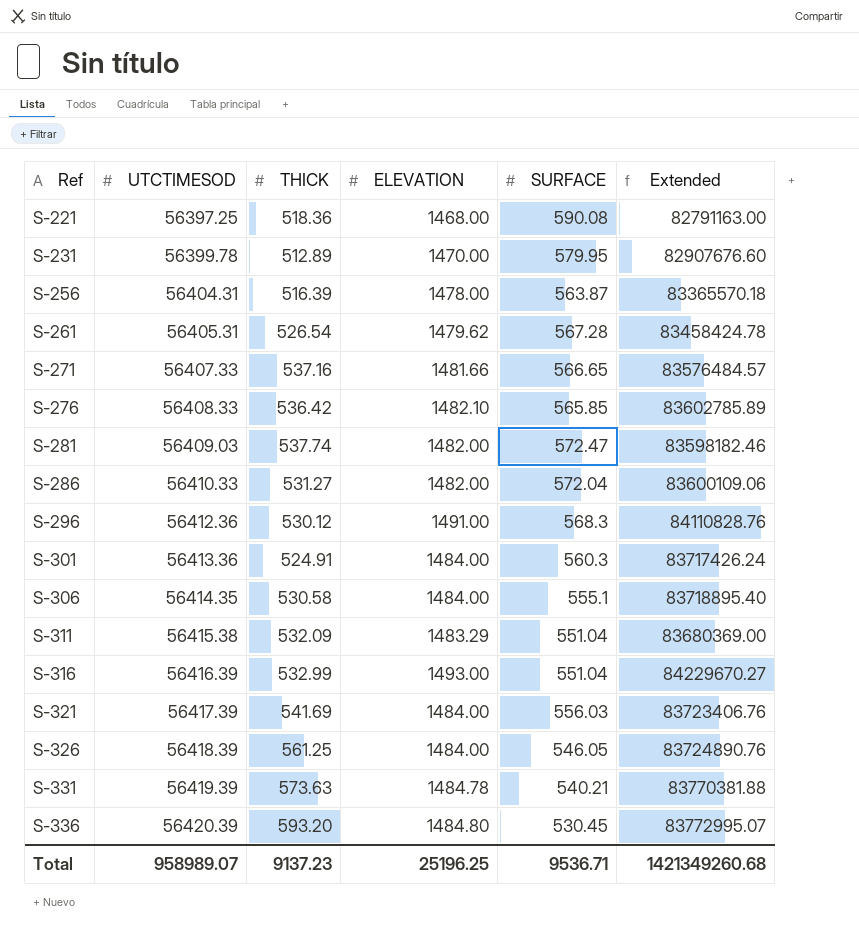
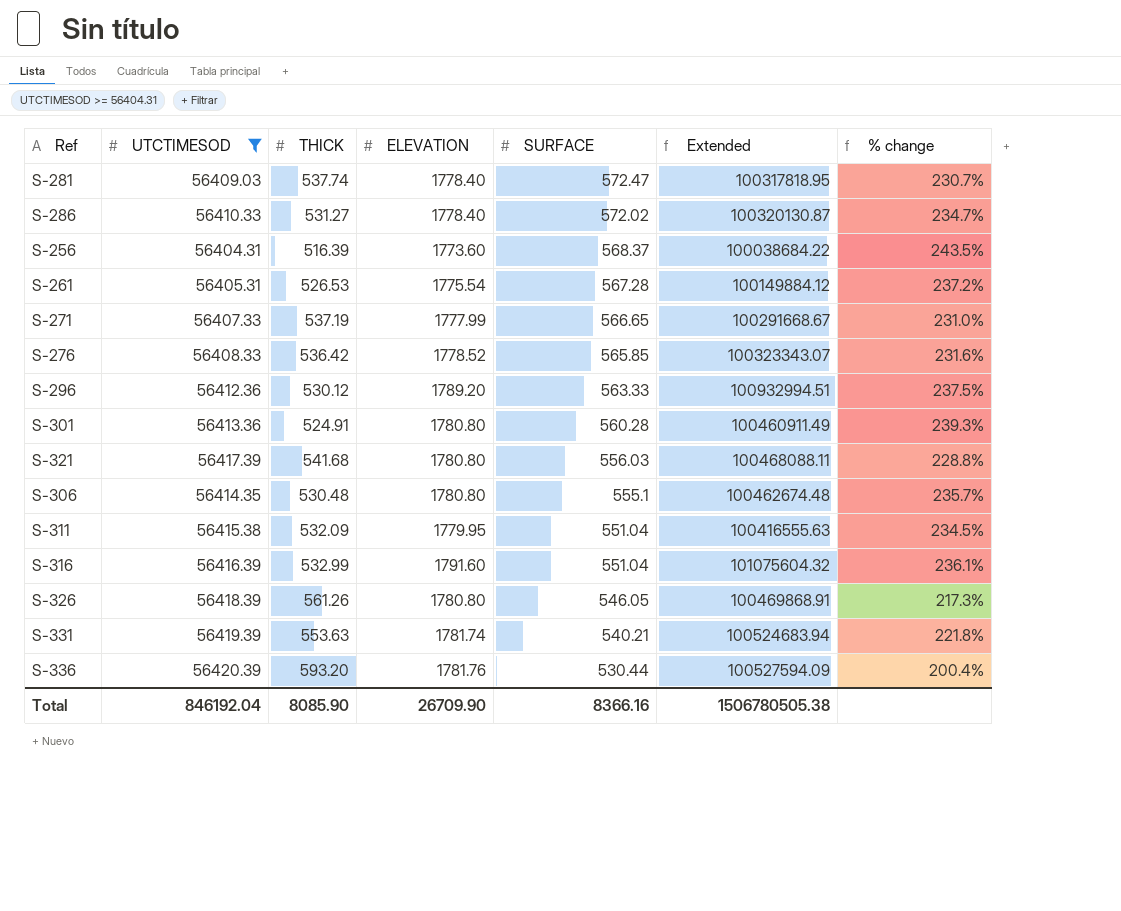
filter: none -> UTCTIMESOD >= 56404.31
row order: Ref ascending -> SURFACE descending
column % change | formula: none -> ([ELEVATION] - [THICK]) / [THICK]
S-281 | ELEVATION: 1482.00 -> 1778.40
S-281 | Extended: 83598182.46 -> 100317818.95
S-286 | ELEVATION: 1482.00 -> 1778.40
S-286 | SURFACE: 572.04 -> 572.02
S-286 | Extended: 83600109.06 -> 100320130.87
S-256 | ELEVATION: 1478.00 -> 1773.60
S-256 | SURFACE: 563.87 -> 568.37
S-256 | Extended: 83365570.18 -> 100038684.22
S-261 | THICK: 526.54 -> 526.53
S-261 | ELEVATION: 1479.62 -> 1775.54
S-261 | Extended: 83458424.78 -> 100149884.12
S-271 | THICK: 537.16 -> 537.19
S-271 | ELEVATION: 1481.66 -> 1777.99
S-271 | Extended: 83576484.57 -> 100291668.67
S-276 | ELEVATION: 1482.10 -> 1778.52
S-276 | Extended: 83602785.89 -> 100323343.07
S-296 | ELEVATION: 1491.00 -> 1789.20
S-296 | SURFACE: 568.3 -> 563.33
S-296 | Extended: 84110828.76 -> 100932994.51
S-301 | ELEVATION: 1484.00 -> 1780.80
S-301 | SURFACE: 560.3 -> 560.28
S-301 | Extended: 83717426.24 -> 100460911.49
S-321 | THICK: 541.69 -> 541.68
S-321 | ELEVATION: 1484.00 -> 1780.80
S-321 | Extended: 83723406.76 -> 100468088.11
S-306 | THICK: 530.58 -> 530.48
S-306 | ELEVATION: 1484.00 -> 1780.80
S-306 | Extended: 83718895.40 -> 100462674.48
S-311 | ELEVATION: 1483.29 -> 1779.95
S-311 | Extended: 83680369.00 -> 100416555.63
S-316 | ELEVATION: 1493.00 -> 1791.60
S-316 | Extended: 84229670.27 -> 101075604.32
S-326 | THICK: 561.25 -> 561.26
S-326 | ELEVATION: 1484.00 -> 1780.80
S-326 | Extended: 83724890.76 -> 100469868.91
S-331 | THICK: 573.63 -> 553.63
S-331 | ELEVATION: 1484.78 -> 1781.74
S-331 | Extended: 83770381.88 -> 100524683.94
S-336 | ELEVATION: 1484.80 -> 1781.76
S-336 | SURFACE: 530.45 -> 530.44
S-336 | Extended: 83772995.07 -> 100527594.09
Total | UTCTIMESOD: 958989.07 -> 846192.04
Total | THICK: 9137.23 -> 8085.90
Total | ELEVATION: 25196.25 -> 26709.90
Total | SURFACE: 9536.71 -> 8366.16
Total | Extended: 1421349260.68 -> 1506780505.38

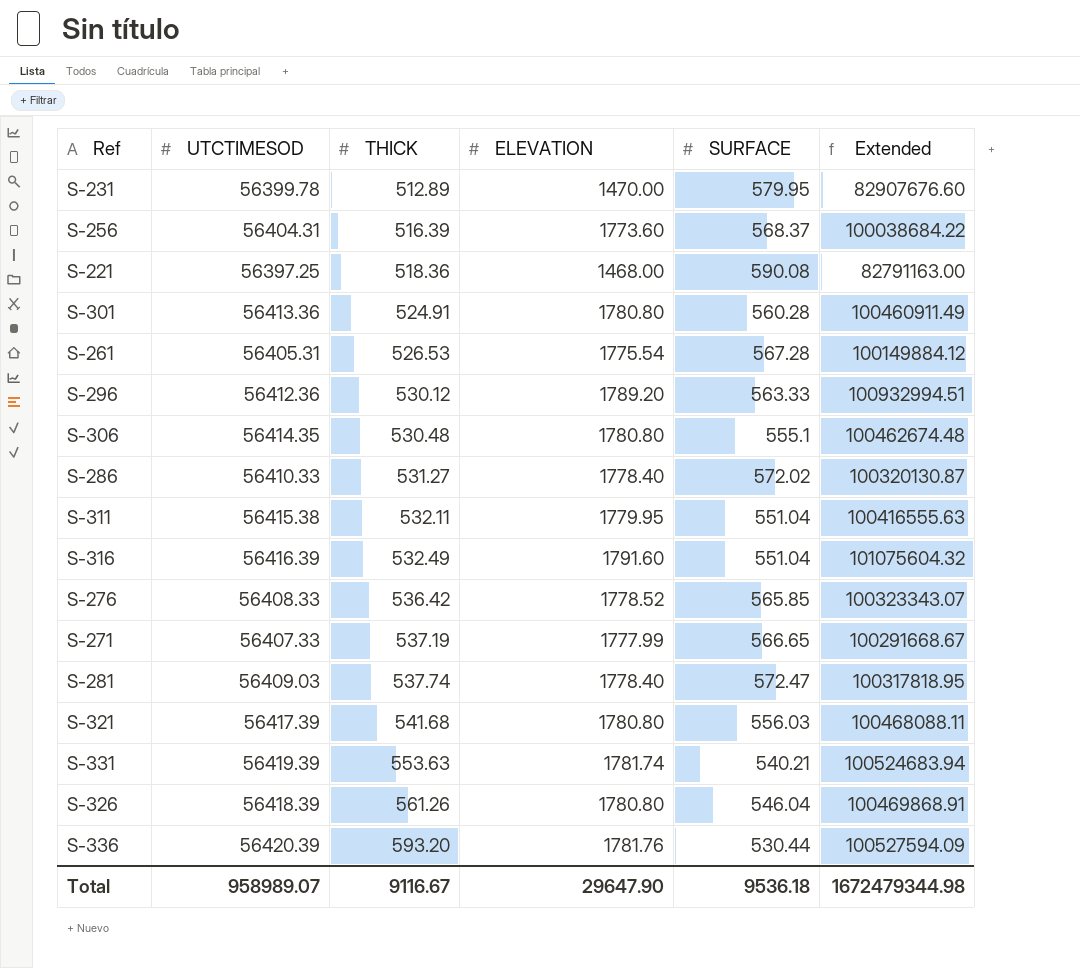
filter: UTCTIMESOD >= 56404.31 -> none
row order: SURFACE descending -> THICK ascending
column % change | formula: ([ELEVATION] - [THICK]) / [THICK] -> none
S-311 | THICK: 532.09 -> 532.11
S-316 | THICK: 532.99 -> 532.49
S-326 | SURFACE: 546.05 -> 546.04
Total | UTCTIMESOD: 846192.04 -> 958989.07
Total | THICK: 8085.90 -> 9116.67
Total | ELEVATION: 26709.90 -> 29647.90
Total | SURFACE: 8366.16 -> 9536.18
Total | Extended: 1506780505.38 -> 1672479344.98

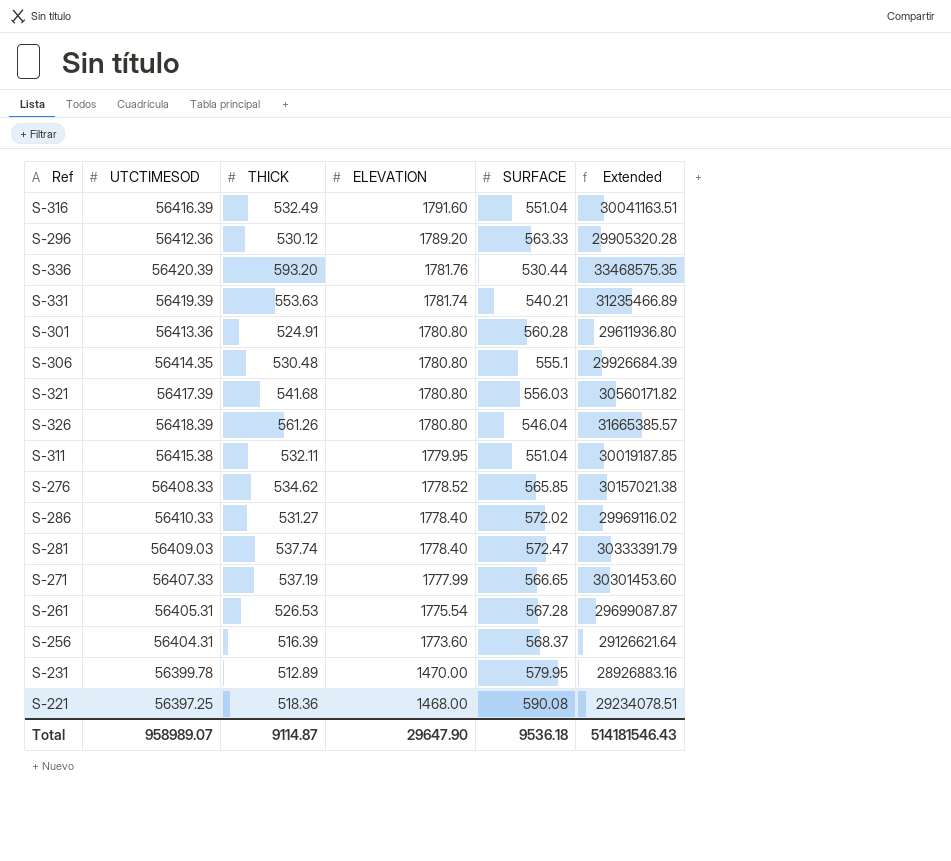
row order: THICK ascending -> ELEVATION descending
column Extended | formula: [UTCTIMESOD] * [ELEVATION] -> [UTCTIMESOD] * [THICK]
S-276 | THICK: 536.42 -> 534.62
Total | THICK: 9116.67 -> 9114.87
Total | Extended: 1672479344.98 -> 514181546.43

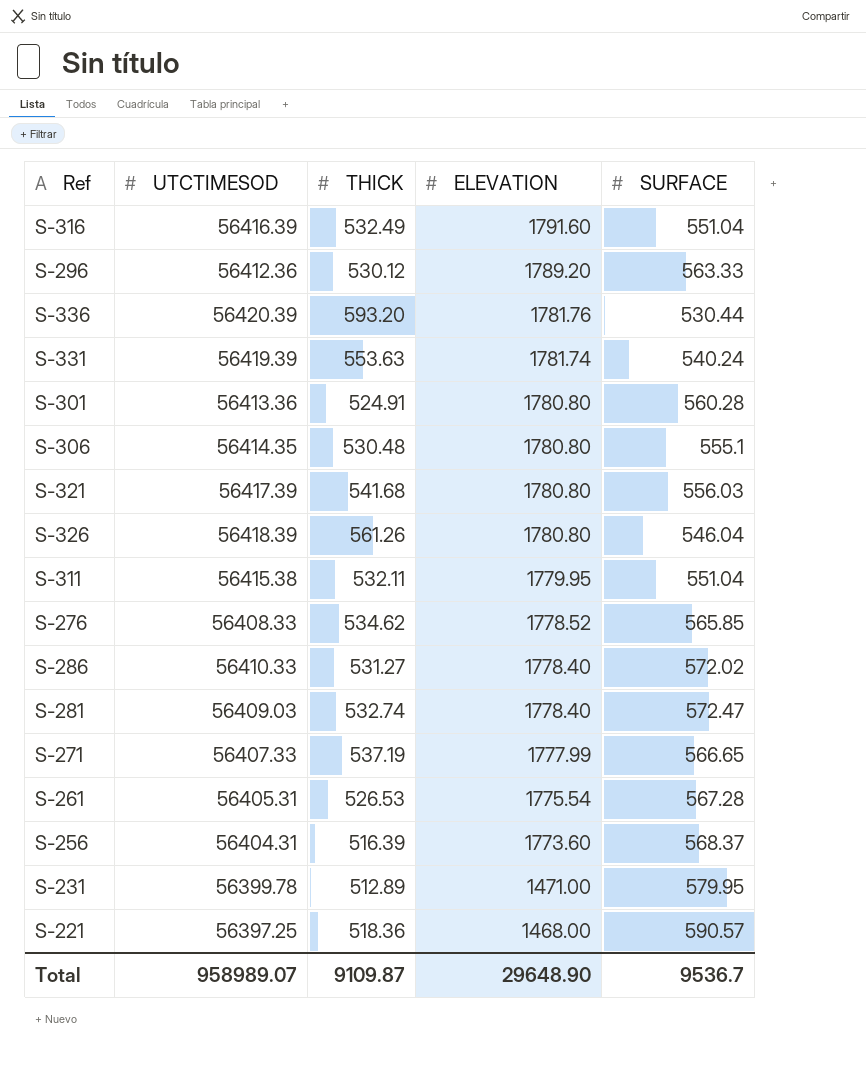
column Extended | formula: [UTCTIMESOD] * [THICK] -> none
S-331 | SURFACE: 540.21 -> 540.24
S-281 | THICK: 537.74 -> 532.74
S-231 | ELEVATION: 1470.00 -> 1471.00
S-221 | SURFACE: 590.08 -> 590.57
Total | THICK: 9114.87 -> 9109.87
Total | ELEVATION: 29647.90 -> 29648.90
Total | SURFACE: 9536.18 -> 9536.7

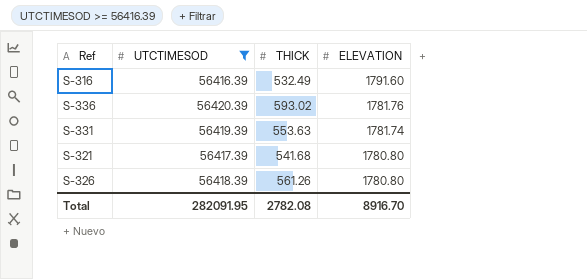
filter: none -> UTCTIMESOD >= 56416.39
column SURFACE | position: 5 -> none
S-336 | THICK: 593.20 -> 593.02
Total | UTCTIMESOD: 958989.07 -> 282091.95
Total | THICK: 9109.87 -> 2782.08
Total | ELEVATION: 29648.90 -> 8916.70

